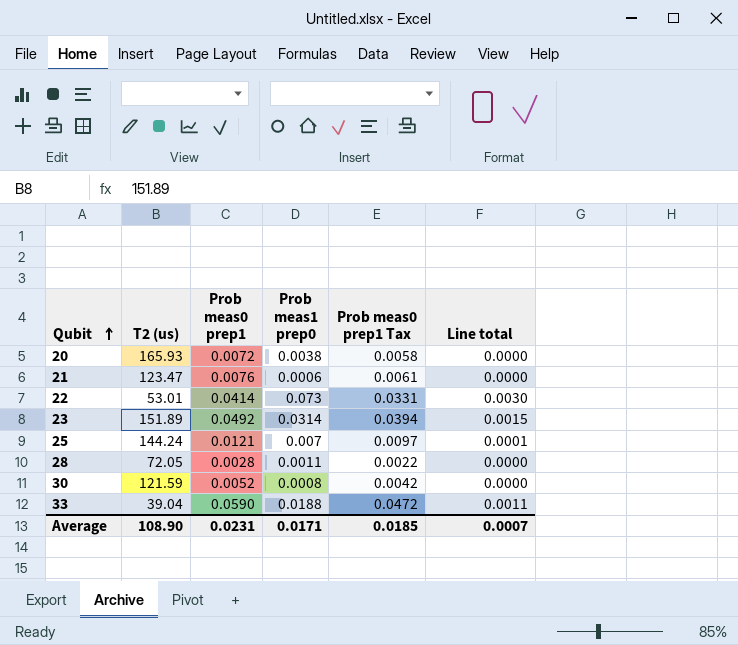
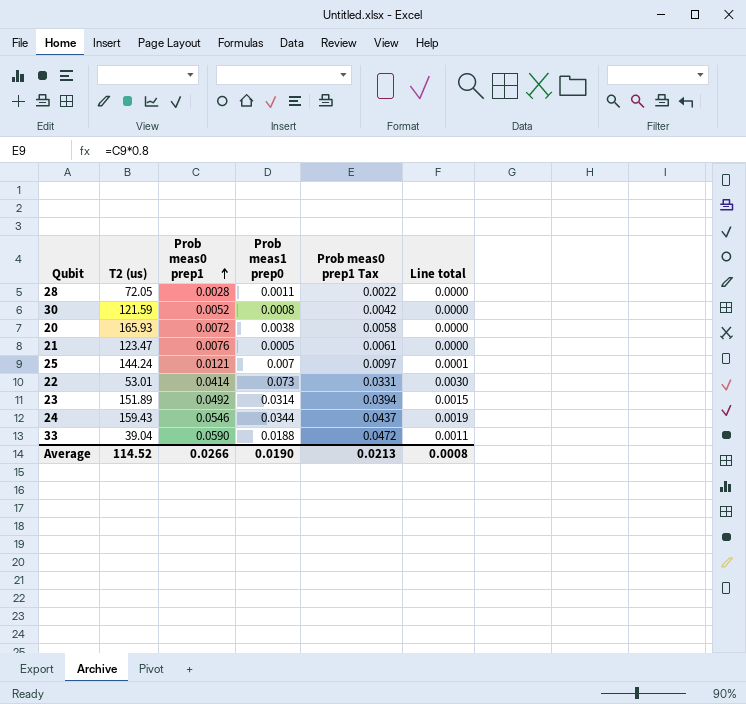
row order: Qubit ascending -> Prob meas0 prep1 ascending
21 | Prob meas1 prep0: 0.0006 -> 0.0005
row 24: none -> 159.43 | 0.0546 | 0.0344 | 0.0437 | 0.0019
Average | T2 (us): 108.90 -> 114.52
Average | Prob meas0 prep1: 0.0231 -> 0.0266
Average | Prob meas1 prep0: 0.0171 -> 0.0190
Average | Prob meas0 prep1 Tax: 0.0185 -> 0.0213
Average | Line total: 0.0007 -> 0.0008

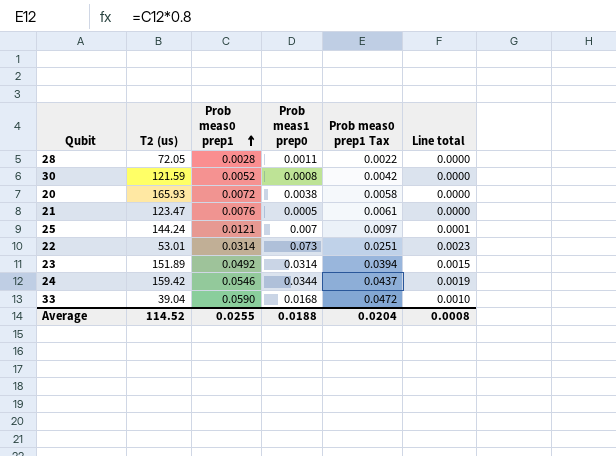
22 | Prob meas0 prep1: 0.0414 -> 0.0314
22 | Prob meas0 prep1 Tax: 0.0331 -> 0.0251
22 | Line total: 0.0030 -> 0.0023
24 | T2 (us): 159.43 -> 159.42
33 | Prob meas1 prep0: 0.0188 -> 0.0168
33 | Line total: 0.0011 -> 0.0010
Average | Prob meas0 prep1: 0.0266 -> 0.0255
Average | Prob meas1 prep0: 0.0190 -> 0.0188
Average | Prob meas0 prep1 Tax: 0.0213 -> 0.0204

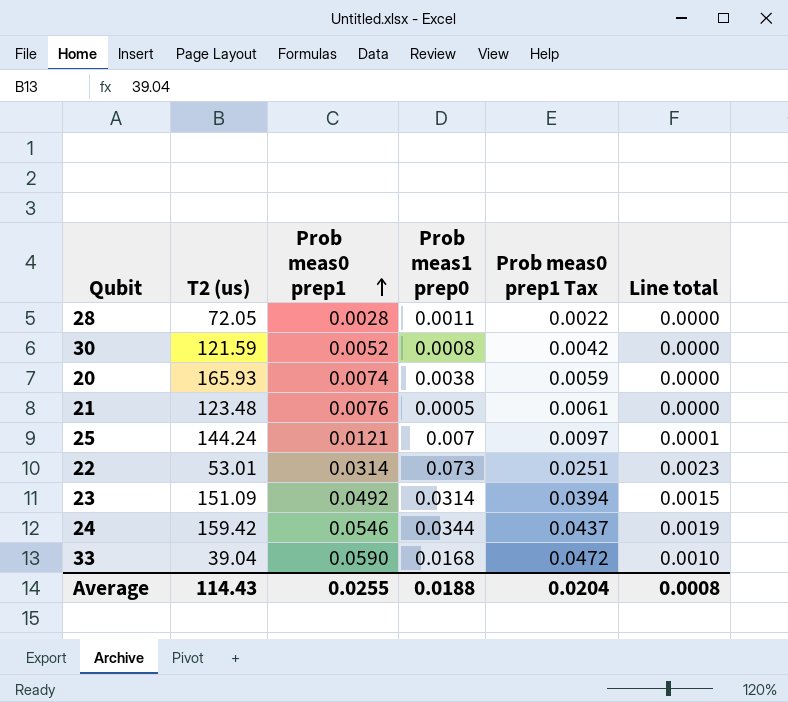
20 | Prob meas0 prep1: 0.0072 -> 0.0074
20 | Prob meas0 prep1 Tax: 0.0058 -> 0.0059
21 | T2 (us): 123.47 -> 123.48
23 | T2 (us): 151.89 -> 151.09
Average | T2 (us): 114.52 -> 114.43

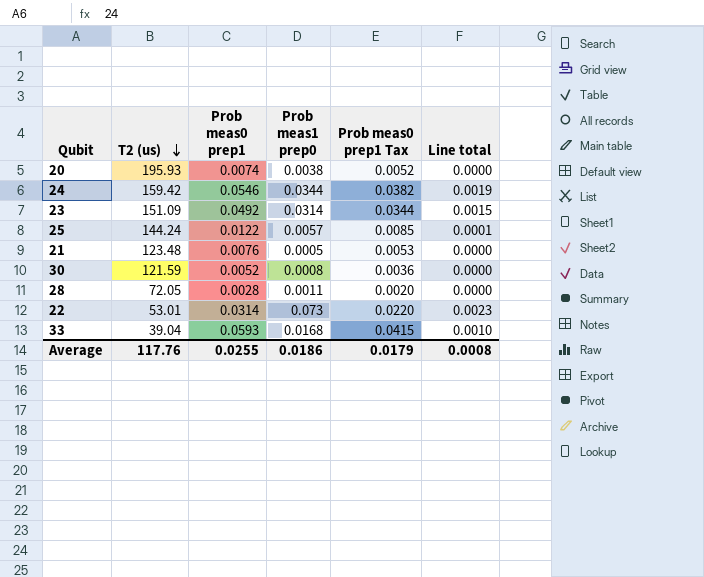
row order: Prob meas0 prep1 ascending -> T2 (us) descending
column Prob meas0 prep1 Tax | formula: [Prob meas0 prep1] * 0.8 -> [Prob meas0 prep1] * 0.7
20 | T2 (us): 165.93 -> 195.93
25 | Prob meas0 prep1: 0.0121 -> 0.0122
25 | Prob meas1 prep0: 0.007 -> 0.0057
33 | Prob meas0 prep1: 0.0590 -> 0.0593
Average | T2 (us): 114.43 -> 117.76
Average | Prob meas1 prep0: 0.0188 -> 0.0186
Average | Prob meas0 prep1 Tax: 0.0204 -> 0.0179

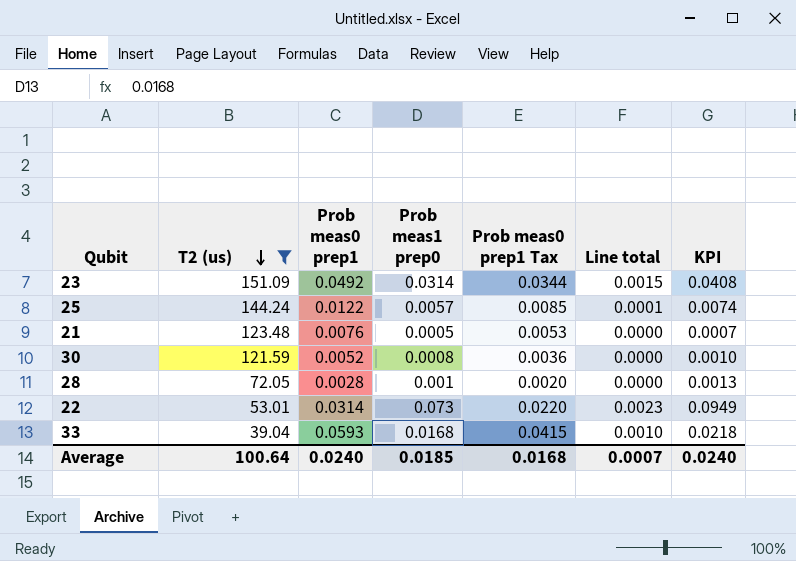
filter: none -> T2 (us) <= 151.09
column KPI | formula: none -> [Prob meas1 prep0] * 1.3
28 | Prob meas1 prep0: 0.0011 -> 0.001
Average | T2 (us): 117.76 -> 100.64
Average | Prob meas0 prep1: 0.0255 -> 0.0240
Average | Prob meas1 prep0: 0.0186 -> 0.0185
Average | Prob meas0 prep1 Tax: 0.0179 -> 0.0168
Average | Line total: 0.0008 -> 0.0007

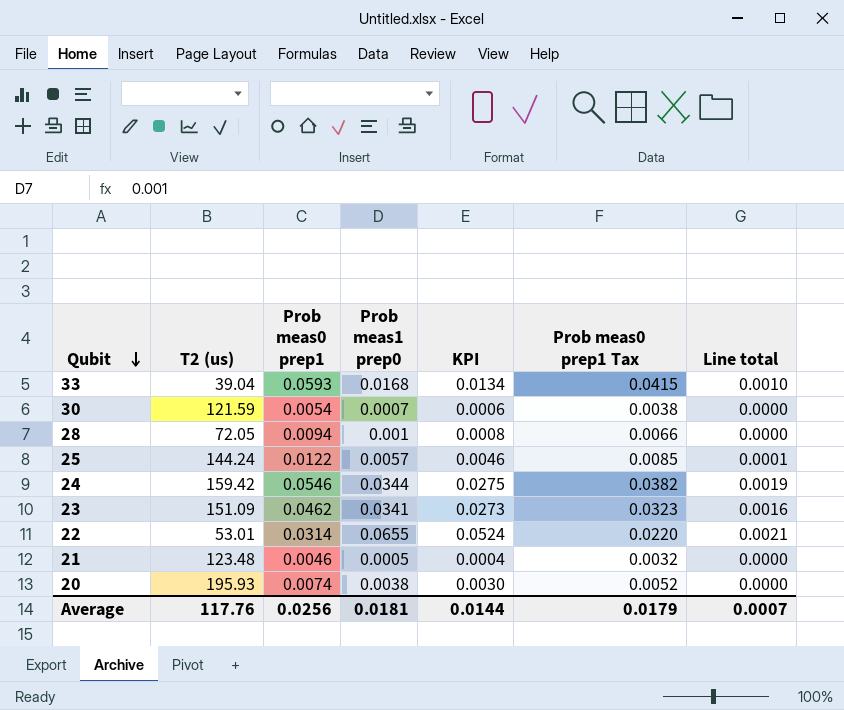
filter: T2 (us) <= 151.09 -> none
row order: T2 (us) descending -> Qubit descending
column KPI | formula: [Prob meas1 prep0] * 1.3 -> [Prob meas1 prep0] * 0.8
column KPI | position: 7 -> 5
30 | Prob meas0 prep1: 0.0052 -> 0.0054
30 | Prob meas1 prep0: 0.0008 -> 0.0007
30 | Prob meas0 prep1 Tax: 0.0036 -> 0.0038
28 | Prob meas0 prep1: 0.0028 -> 0.0094
28 | Prob meas0 prep1 Tax: 0.0020 -> 0.0066
23 | Prob meas0 prep1: 0.0492 -> 0.0462
23 | Prob meas1 prep0: 0.0314 -> 0.0341
23 | Prob meas0 prep1 Tax: 0.0344 -> 0.0323
23 | Line total: 0.0015 -> 0.0016
22 | Prob meas1 prep0: 0.073 -> 0.0655
22 | Line total: 0.0023 -> 0.0021
21 | Prob meas0 prep1: 0.0076 -> 0.0046
21 | Prob meas0 prep1 Tax: 0.0053 -> 0.0032
Average | T2 (us): 100.64 -> 117.76
Average | Prob meas0 prep1: 0.0240 -> 0.0256
Average | Prob meas1 prep0: 0.0185 -> 0.0181
Average | KPI: 0.0240 -> 0.0144
Average | Prob meas0 prep1 Tax: 0.0168 -> 0.0179

